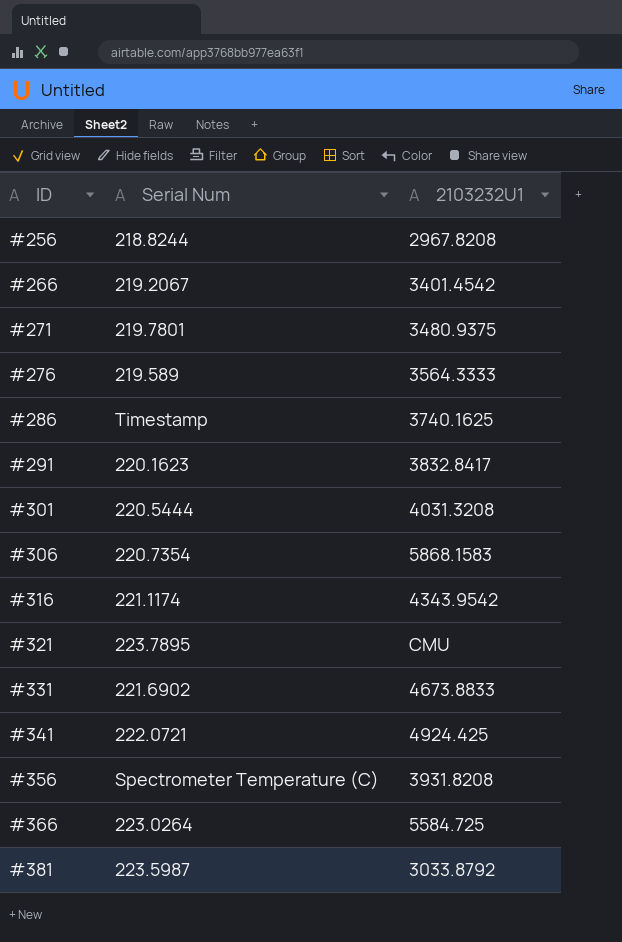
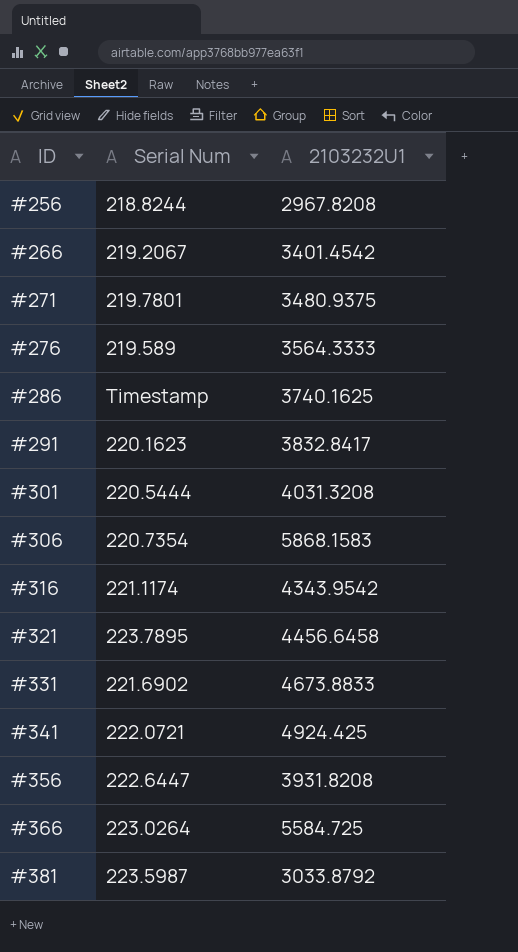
#321 | 2103232U1: CMU -> 4456.6458
#356 | Serial Num: Spectrometer Temperature (C) -> 222.6447

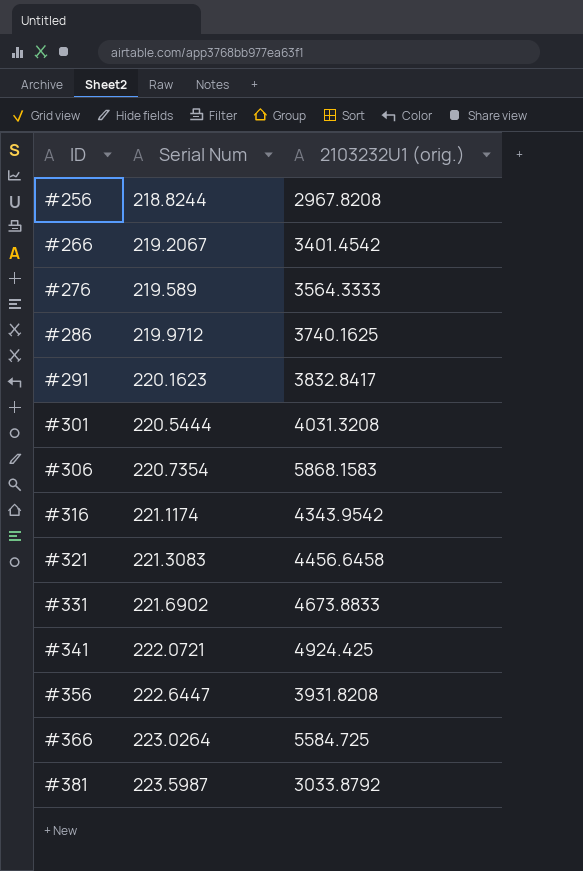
column name: 2103232U1 -> 2103232U1 (orig.)
row #271: 219.7801 | 3480.9375 -> none
#286 | Serial Num: Timestamp -> 219.9712
#321 | Serial Num: 223.7895 -> 221.3083

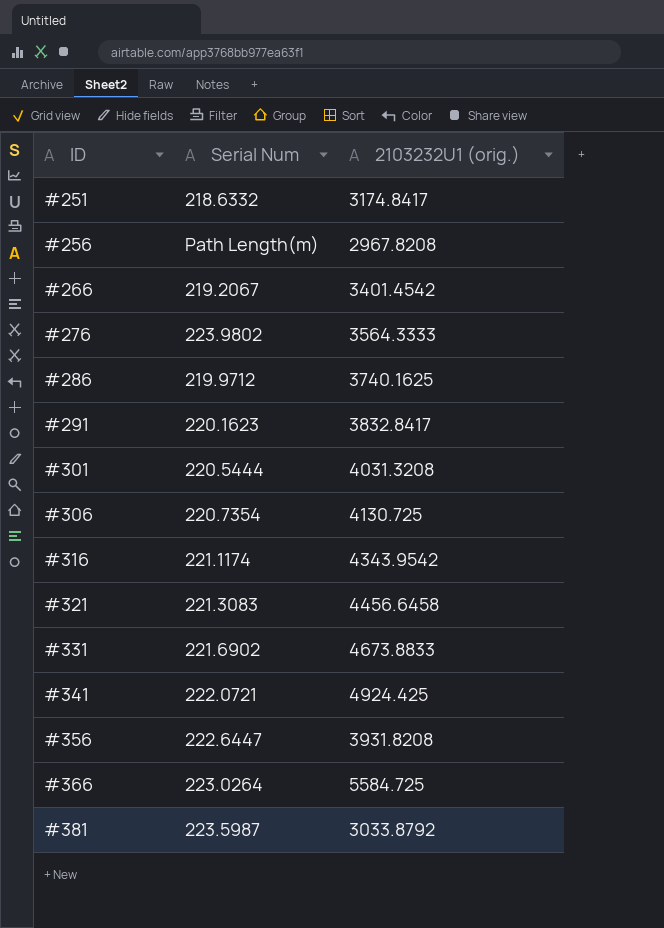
row #251: none -> 218.6332 | 3174.8417
#256 | Serial Num: 218.8244 -> Path Length(m)
#276 | Serial Num: 219.589 -> 223.9802
#306 | 2103232U1 (orig.): 5868.1583 -> 4130.725

